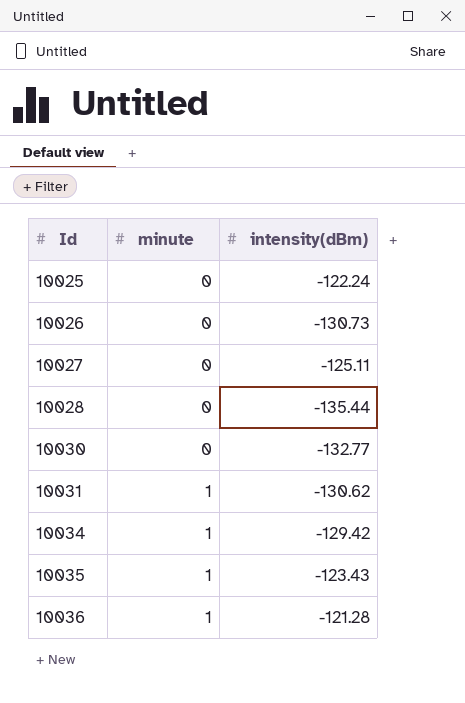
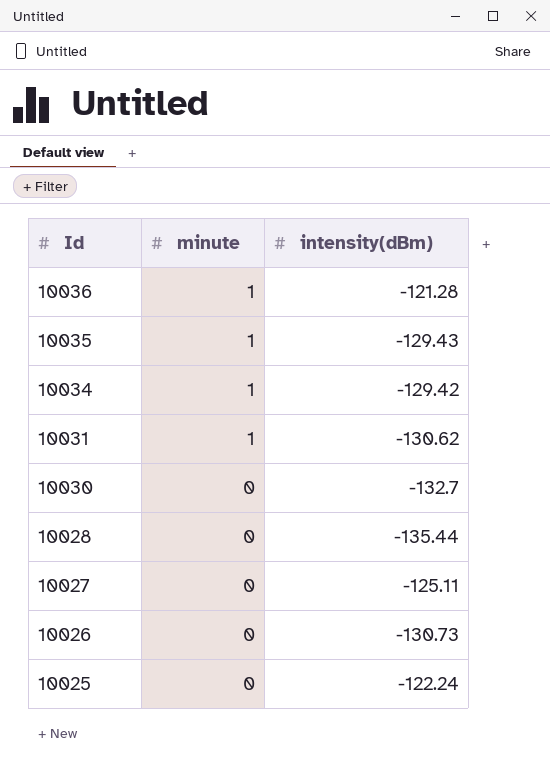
row order: Id ascending -> Id descending
10035 | intensity(dBm): -123.43 -> -129.43
10030 | intensity(dBm): -132.77 -> -132.7

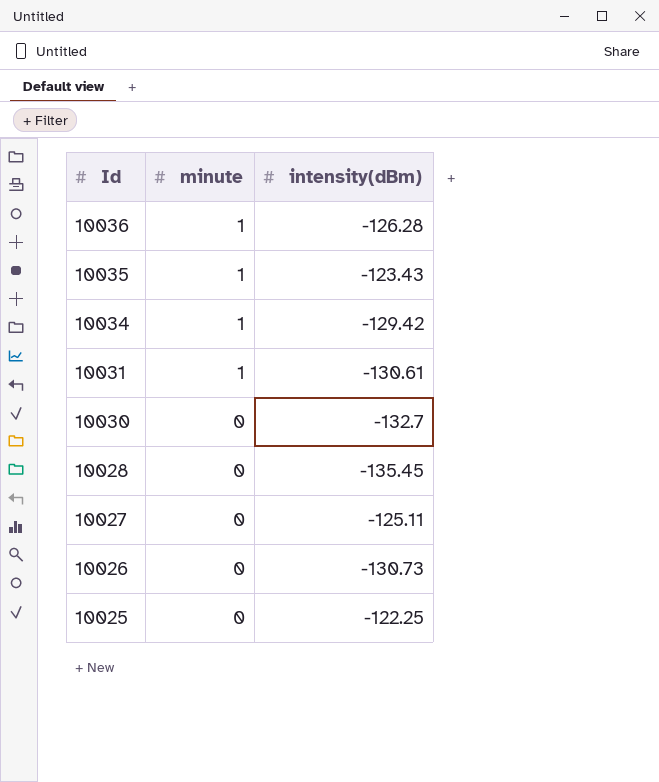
10036 | intensity(dBm): -121.28 -> -126.28
10035 | intensity(dBm): -129.43 -> -123.43
10031 | intensity(dBm): -130.62 -> -130.61
10028 | intensity(dBm): -135.44 -> -135.45
10025 | intensity(dBm): -122.24 -> -122.25

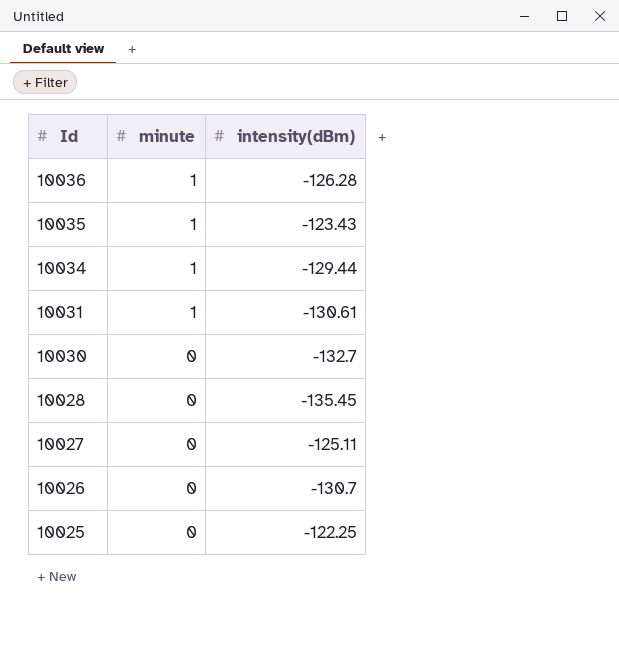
10034 | intensity(dBm): -129.42 -> -129.44
10026 | intensity(dBm): -130.73 -> -130.7

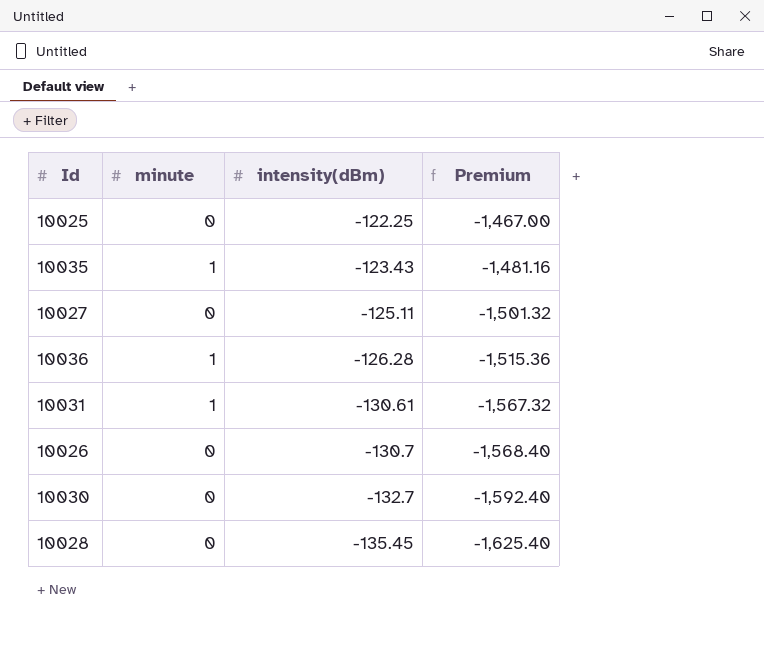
row order: Id descending -> intensity(dBm) descending
column Premium | formula: none -> [intensity(dBm)] * 12
row 10034: 1 | -129.44 -> none

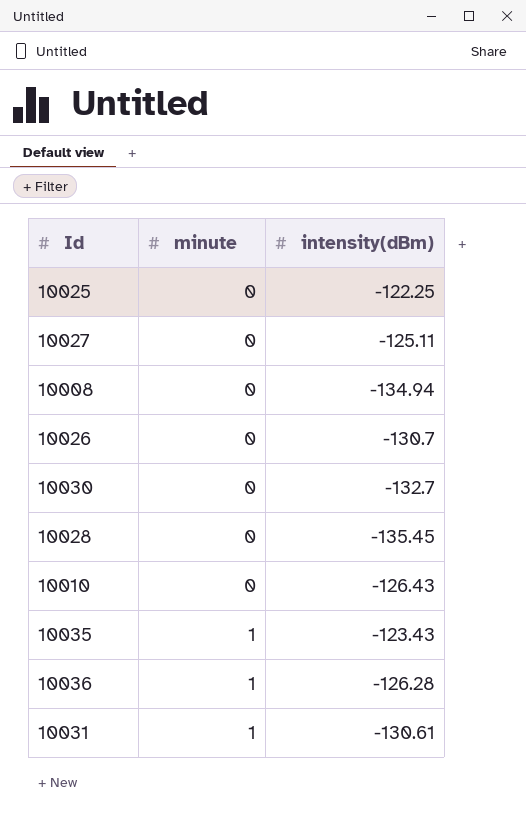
row order: intensity(dBm) descending -> minute ascending
column Premium | formula: [intensity(dBm)] * 12 -> none
row 10008: none -> 0 | -134.94
row 10010: none -> 0 | -126.43

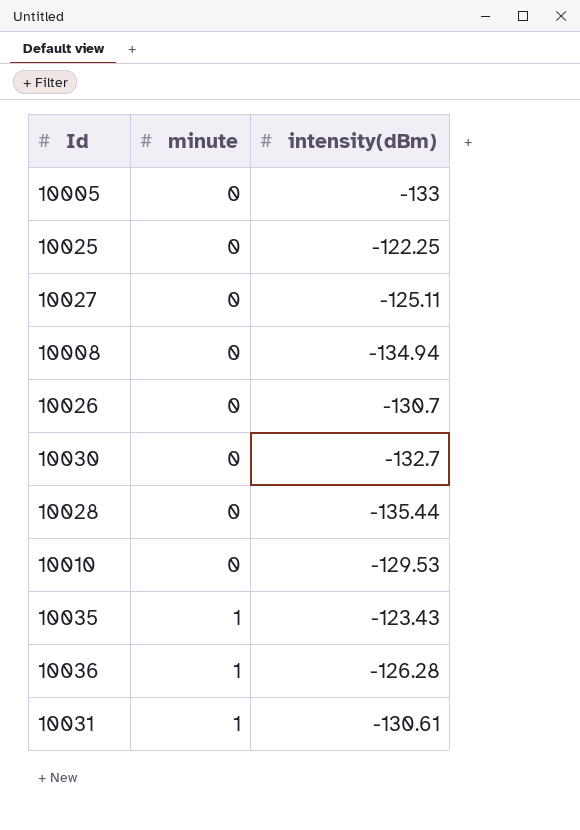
row 10005: none -> 0 | -133
10028 | intensity(dBm): -135.45 -> -135.44
10010 | intensity(dBm): -126.43 -> -129.53

